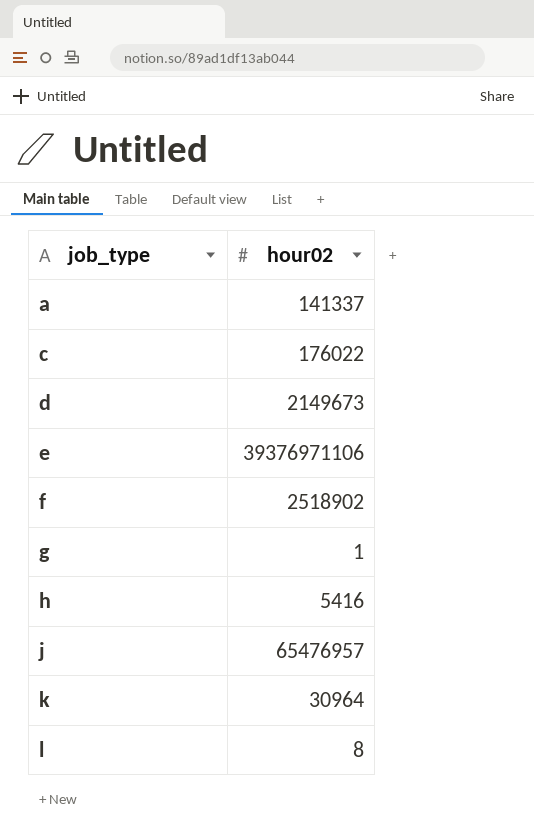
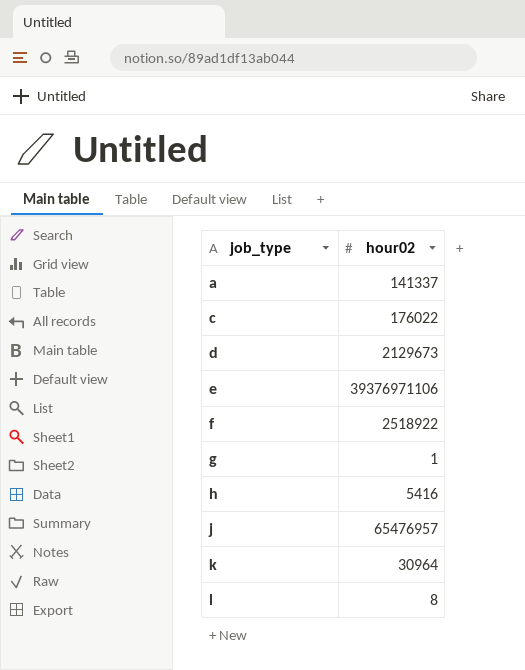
d | hour02: 2149673 -> 2129673
f | hour02: 2518902 -> 2518922

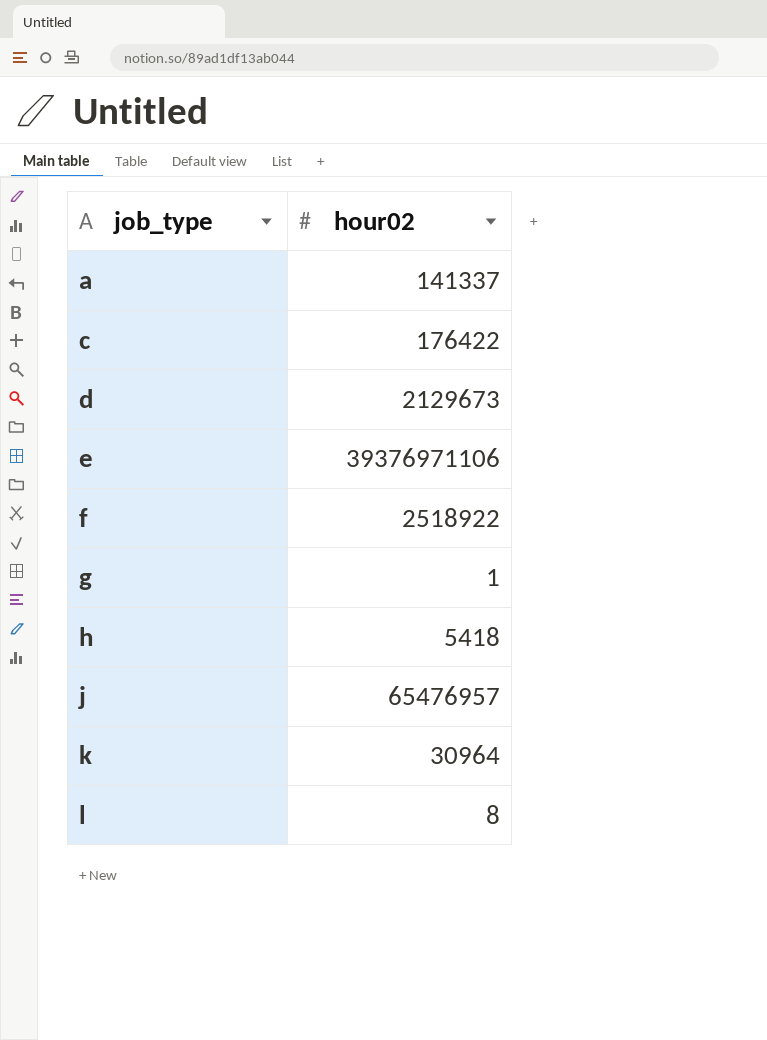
c | hour02: 176022 -> 176422
h | hour02: 5416 -> 5418

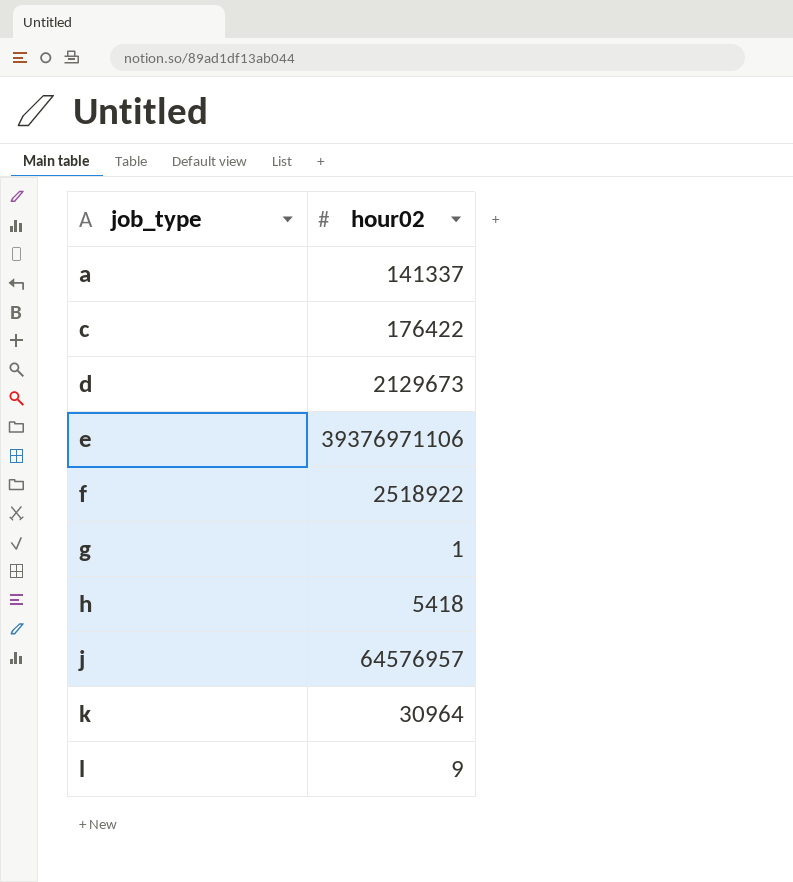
j | hour02: 65476957 -> 64576957
l | hour02: 8 -> 9

